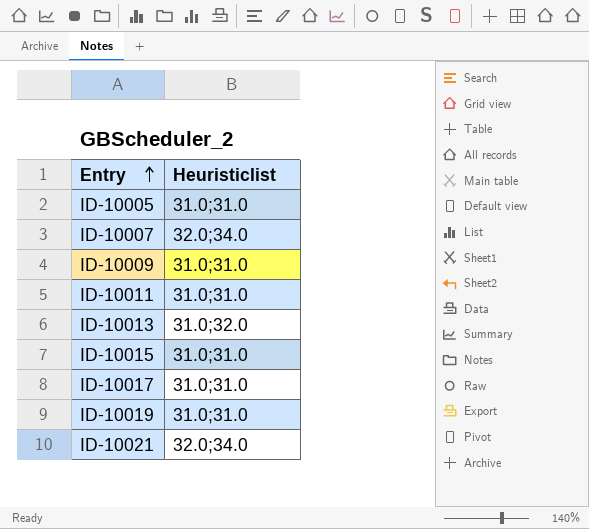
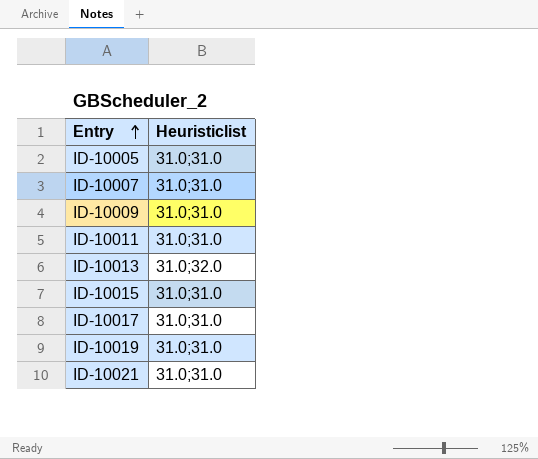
ID-10007 | Heuristiclist: 32.0;34.0 -> 31.0;31.0
ID-10021 | Heuristiclist: 32.0;34.0 -> 31.0;31.0

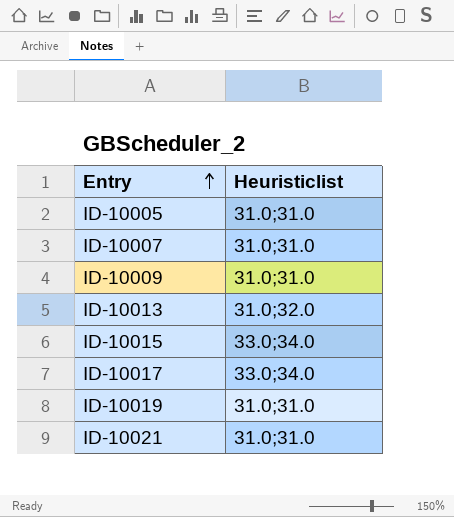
row ID-10011: 31.0;31.0 -> none
ID-10015 | Heuristiclist: 31.0;31.0 -> 33.0;34.0
ID-10017 | Heuristiclist: 31.0;31.0 -> 33.0;34.0

